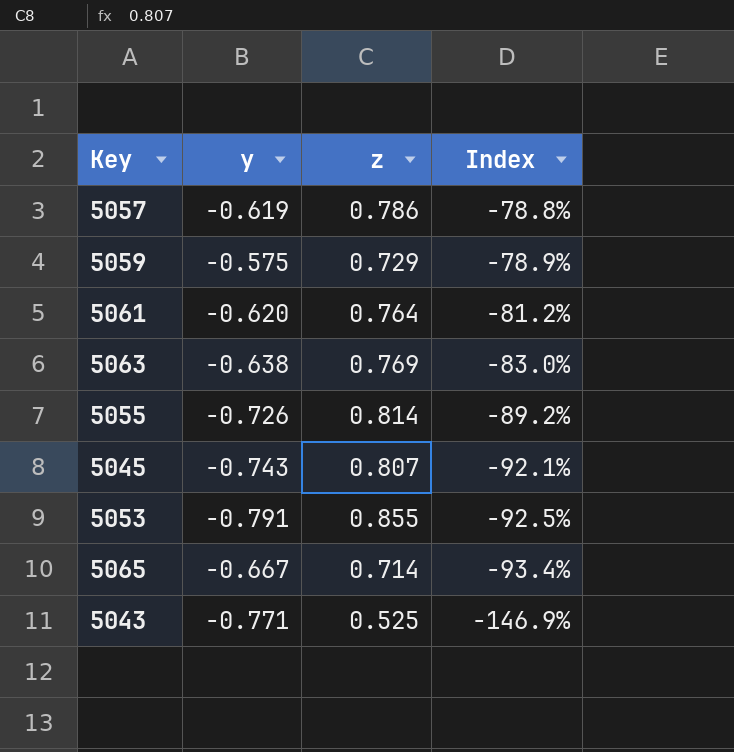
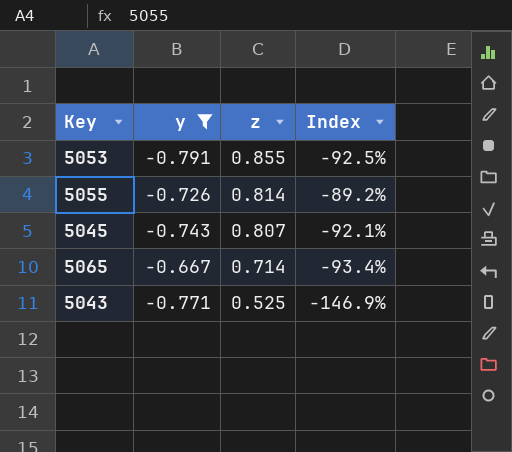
filter: none -> y <= -0.667
row order: Index descending -> z descending

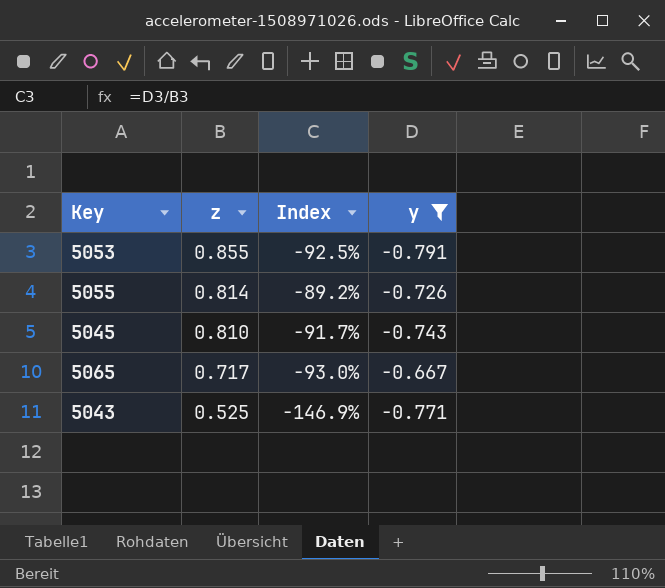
column y | position: 2 -> 4
5045 | z: 0.807 -> 0.810
5045 | Index: -92.1% -> -91.7%
5065 | z: 0.714 -> 0.717
5065 | Index: -93.4% -> -93.0%

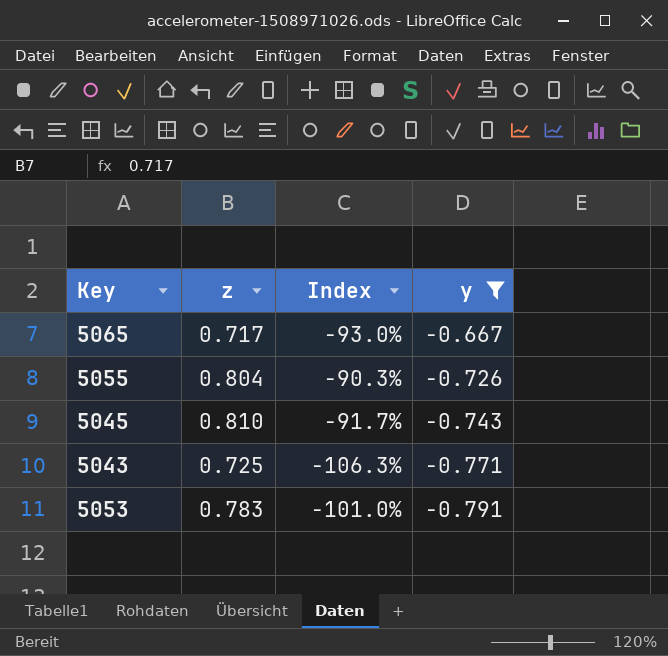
row order: z descending -> y descending
5055 | z: 0.814 -> 0.804
5055 | Index: -89.2% -> -90.3%
5043 | z: 0.525 -> 0.725
5043 | Index: -146.9% -> -106.3%
5053 | z: 0.855 -> 0.783
5053 | Index: -92.5% -> -101.0%

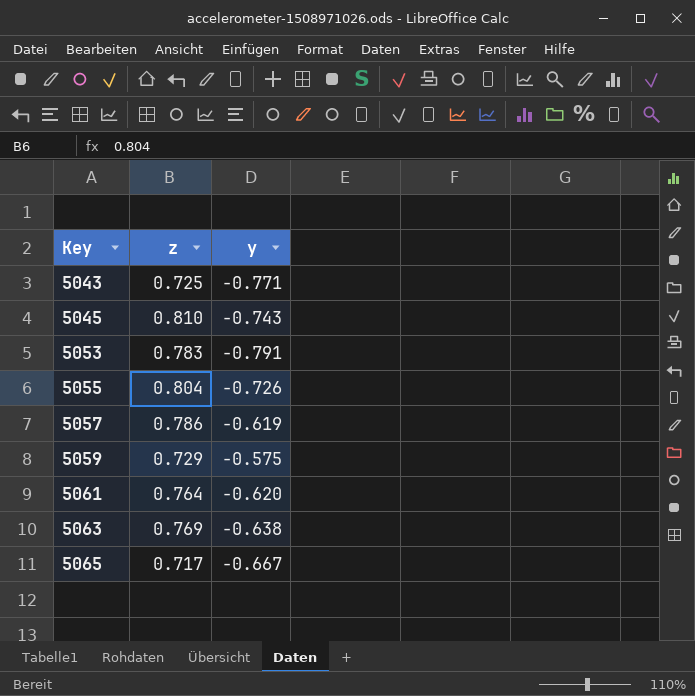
filter: y <= -0.667 -> none
row order: y descending -> Key ascending
column Index | formula: [y] / [z] -> none

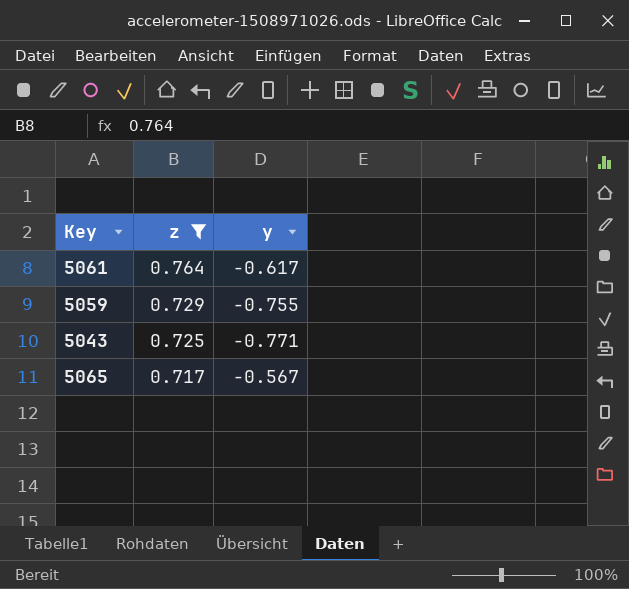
filter: none -> z <= 0.764
row order: Key ascending -> z descending
5061 | y: -0.620 -> -0.617
5059 | y: -0.575 -> -0.755
5065 | y: -0.667 -> -0.567

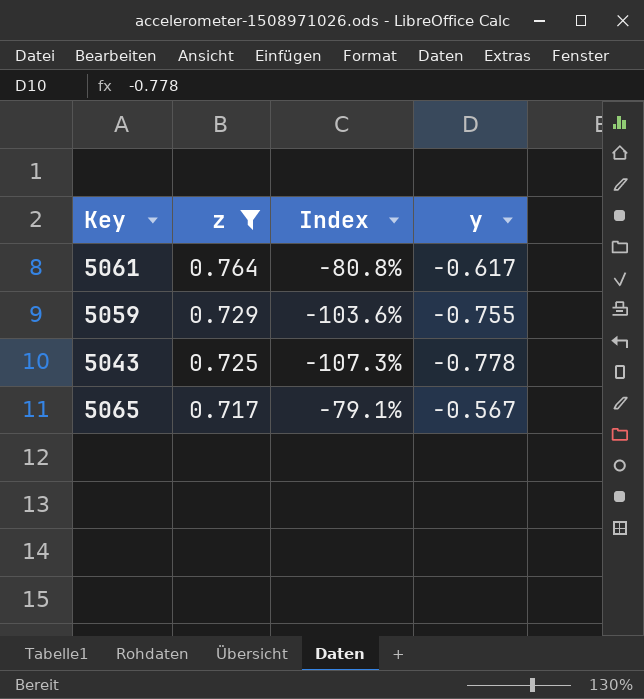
column Index | formula: none -> [y] / [z]
5043 | y: -0.771 -> -0.778

